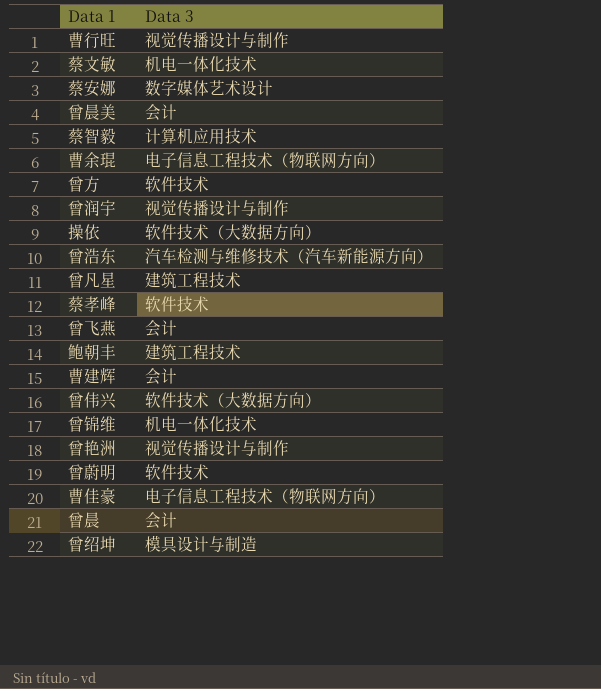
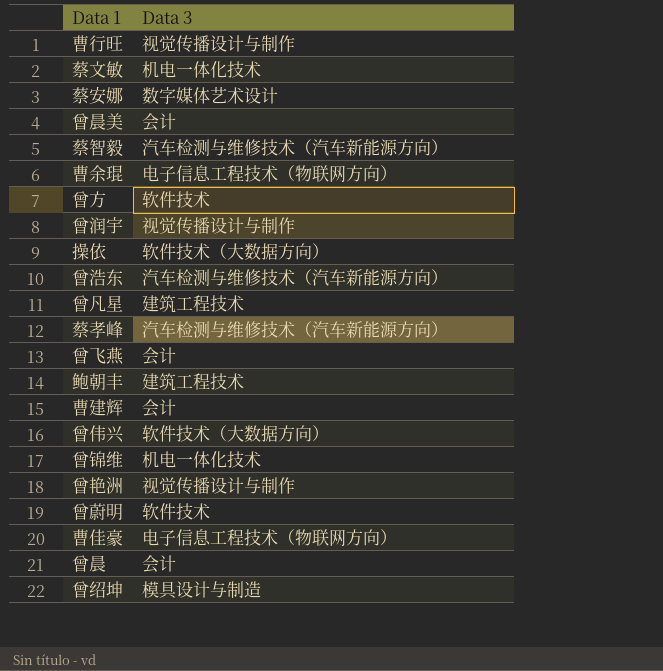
蔡智毅 | Data 3: 计算机应用技术 -> 汽车检测与维修技术（汽车新能源方向）
蔡孝峰 | Data 3: 软件技术 -> 汽车检测与维修技术（汽车新能源方向）

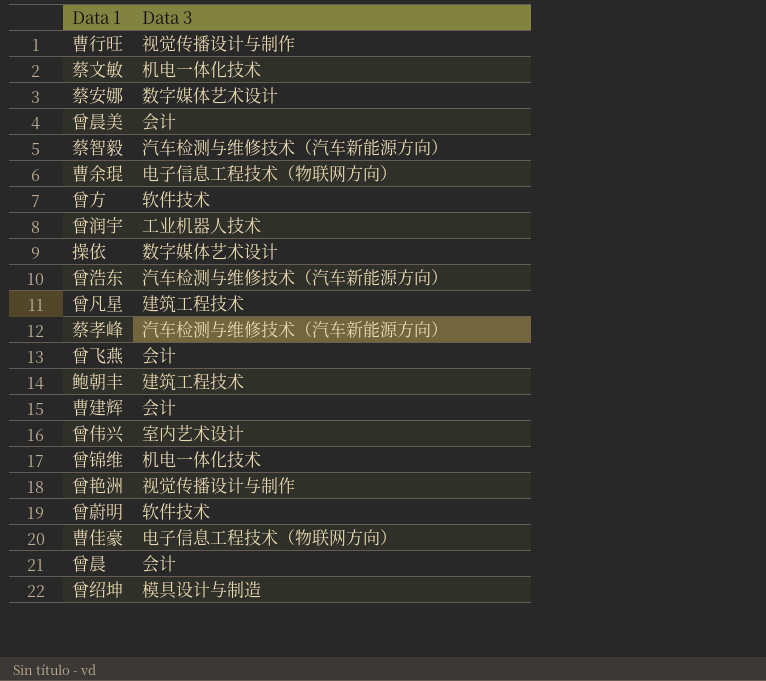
曾润宇 | Data 3: 视觉传播设计与制作 -> 工业机器人技术
操依 | Data 3: 软件技术（大数据方向） -> 数字媒体艺术设计
曾伟兴 | Data 3: 软件技术（大数据方向） -> 室内艺术设计

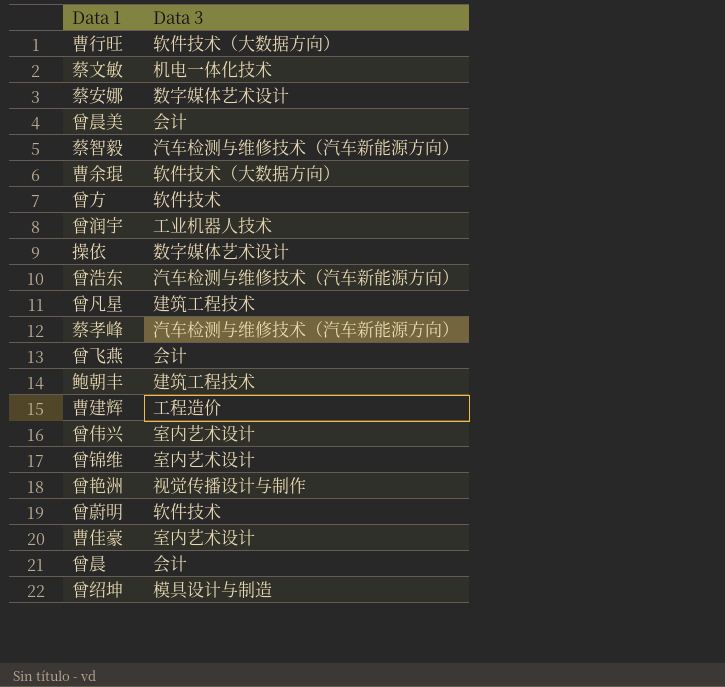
曹行旺 | Data 3: 视觉传播设计与制作 -> 软件技术（大数据方向）
曹余琨 | Data 3: 电子信息工程技术（物联网方向） -> 软件技术（大数据方向）
曹建辉 | Data 3: 会计 -> 工程造价
曾锦维 | Data 3: 机电一体化技术 -> 室内艺术设计
曹佳豪 | Data 3: 电子信息工程技术（物联网方向） -> 室内艺术设计

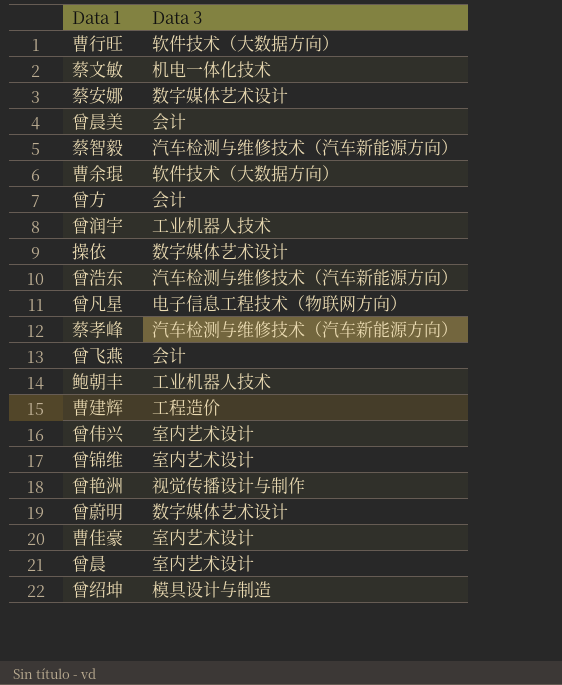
曾方 | Data 3: 软件技术 -> 会计
曾凡星 | Data 3: 建筑工程技术 -> 电子信息工程技术（物联网方向）
鲍朝丰 | Data 3: 建筑工程技术 -> 工业机器人技术
曾蔚明 | Data 3: 软件技术 -> 数字媒体艺术设计
曾晨 | Data 3: 会计 -> 室内艺术设计

